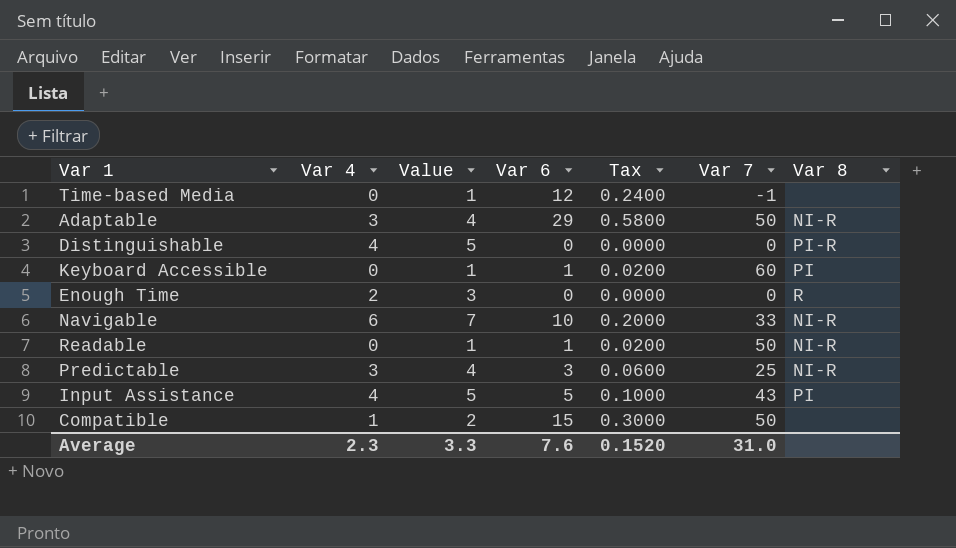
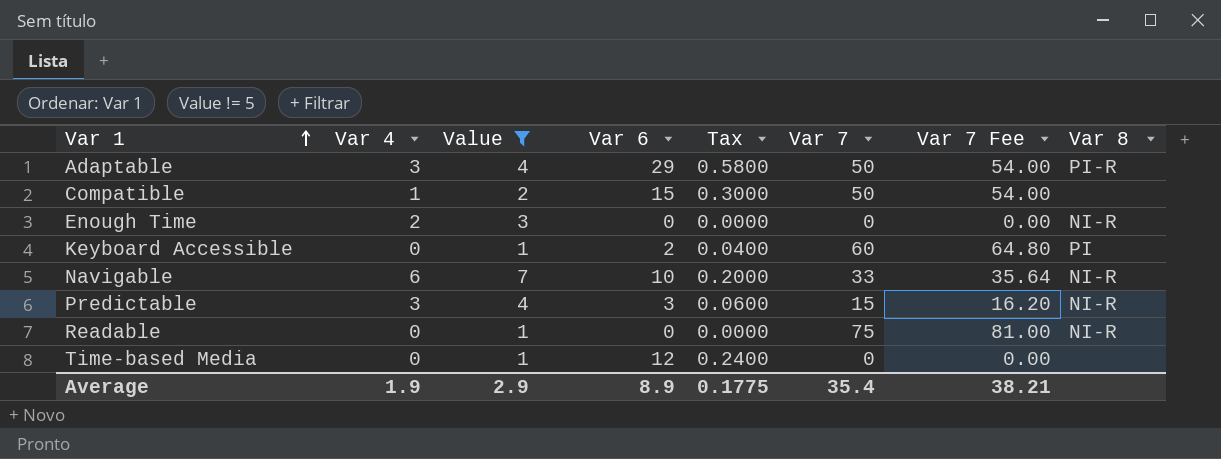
filter: none -> Value != 5
row order: none -> Var 1 ascending
column Var 7 Fee | formula: none -> [Var 7] * 1.08
Adaptable | Var 8: NI-R -> PI-R
Enough Time | Var 8: R -> NI-R
Keyboard Accessible | Var 6: 1 -> 2
Keyboard Accessible | Tax: 0.0200 -> 0.0400
Predictable | Var 7: 25 -> 15
Readable | Var 6: 1 -> 0
Readable | Tax: 0.0200 -> 0.0000
Readable | Var 7: 50 -> 75
Time-based Media | Var 7: -1 -> 0
Average | Var 4: 2.3 -> 1.9
Average | Value: 3.3 -> 2.9
Average | Var 6: 7.6 -> 8.9
Average | Tax: 0.1520 -> 0.1775
Average | Var 7: 31.0 -> 35.4

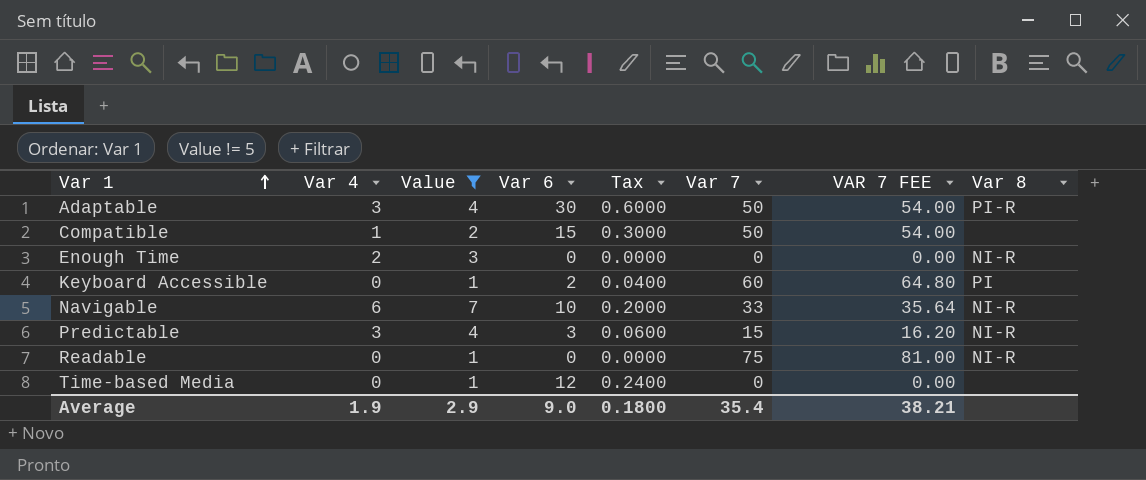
column name: Var 7 Fee -> VAR 7 FEE
Adaptable | Var 6: 29 -> 30
Adaptable | Tax: 0.5800 -> 0.6000
Average | Var 6: 8.9 -> 9.0
Average | Tax: 0.1775 -> 0.1800

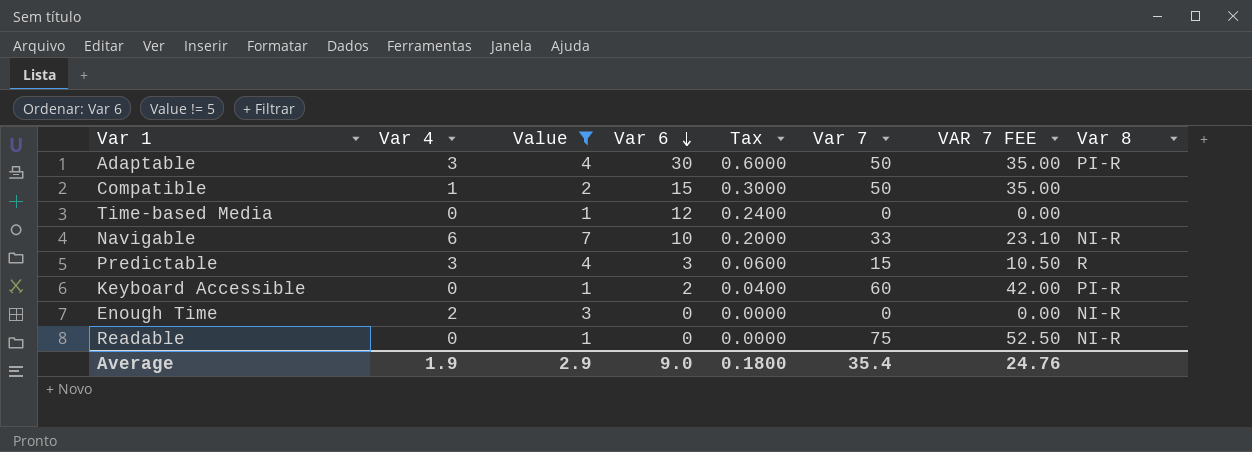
row order: Var 1 ascending -> Var 6 descending
column VAR 7 FEE | formula: [Var 7] * 1.08 -> [Var 7] * 0.7
Predictable | Var 8: NI-R -> R
Keyboard Accessible | Var 8: PI -> PI-R
Average | VAR 7 FEE: 38.21 -> 24.76

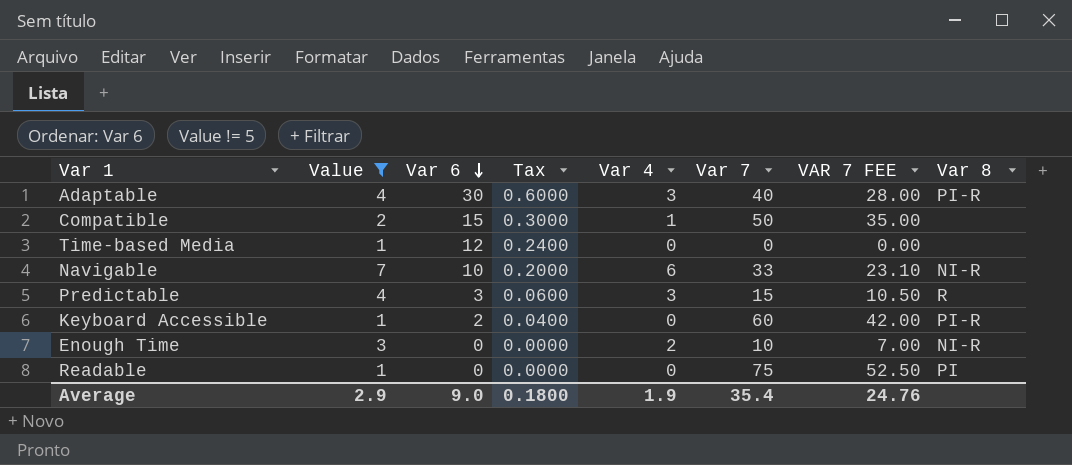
column Var 4 | position: 2 -> 5
Adaptable | Var 7: 50 -> 40
Adaptable | VAR 7 FEE: 35.00 -> 28.00
Enough Time | Var 7: 0 -> 10
Enough Time | VAR 7 FEE: 0.00 -> 7.00
Readable | Var 8: NI-R -> PI

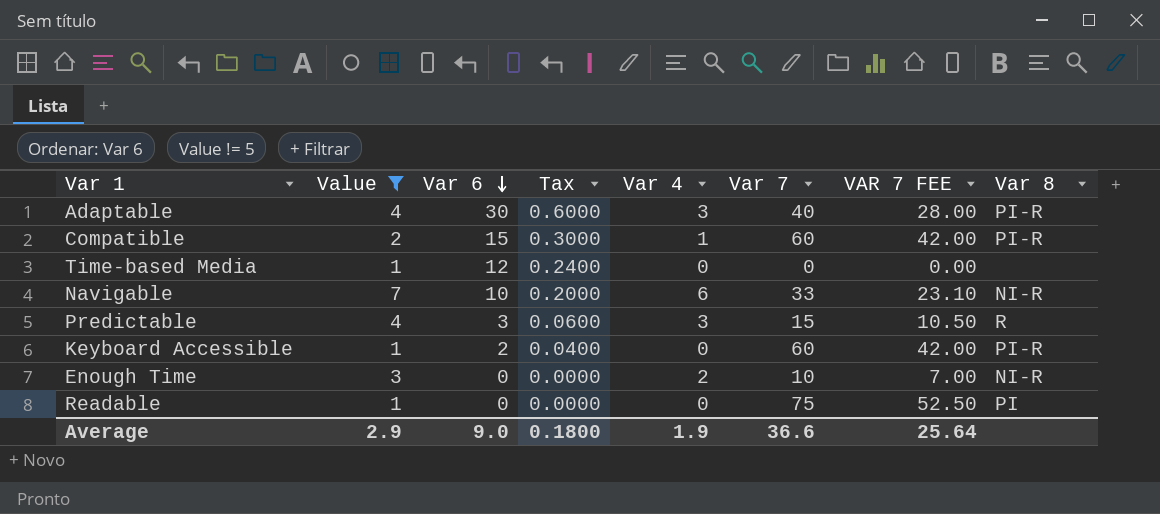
Compatible | Var 7: 50 -> 60
Compatible | VAR 7 FEE: 35.00 -> 42.00
Compatible | Var 8: none -> PI-R
Average | Var 7: 35.4 -> 36.6
Average | VAR 7 FEE: 24.76 -> 25.64

